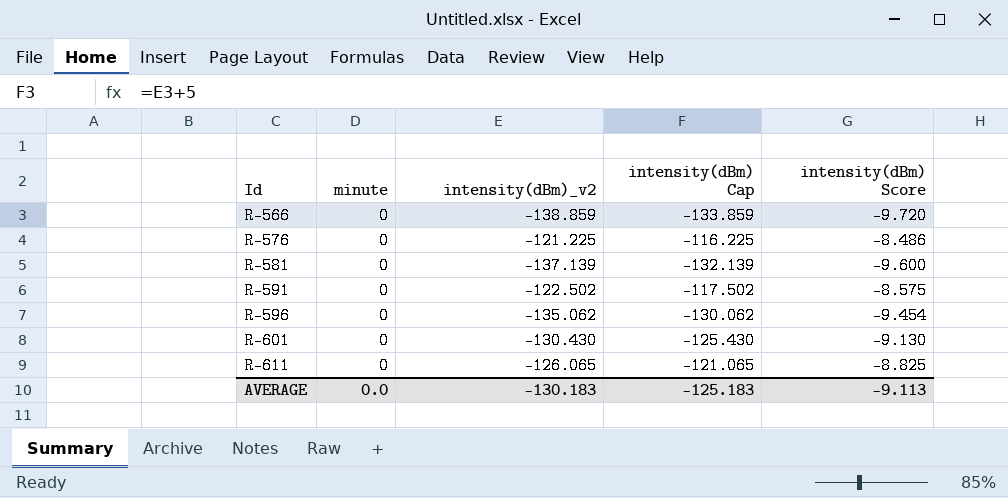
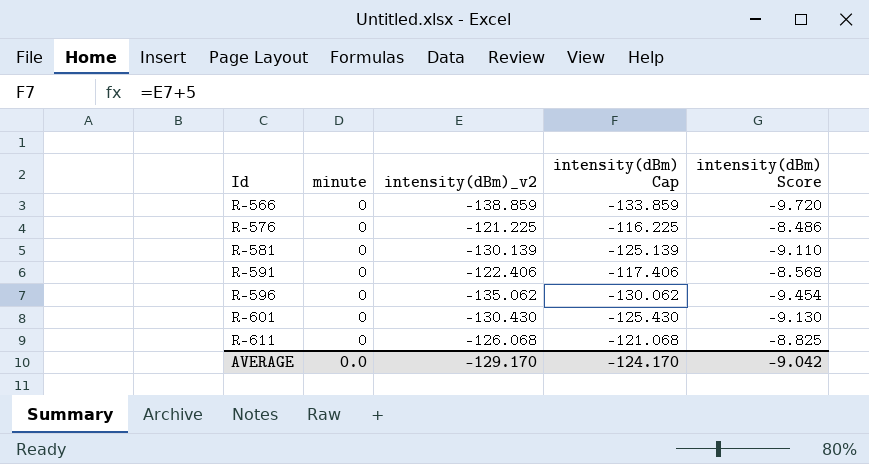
R-581 | intensity(dBm)_v2: -137.139 -> -130.139
R-581 | intensity(dBm) Cap: -132.139 -> -125.139
R-581 | intensity(dBm) Score: -9.600 -> -9.110
R-591 | intensity(dBm)_v2: -122.502 -> -122.406
R-591 | intensity(dBm) Cap: -117.502 -> -117.406
R-591 | intensity(dBm) Score: -8.575 -> -8.568
R-611 | intensity(dBm)_v2: -126.065 -> -126.068
R-611 | intensity(dBm) Cap: -121.065 -> -121.068
AVERAGE | intensity(dBm)_v2: -130.183 -> -129.170
AVERAGE | intensity(dBm) Cap: -125.183 -> -124.170
AVERAGE | intensity(dBm) Score: -9.113 -> -9.042

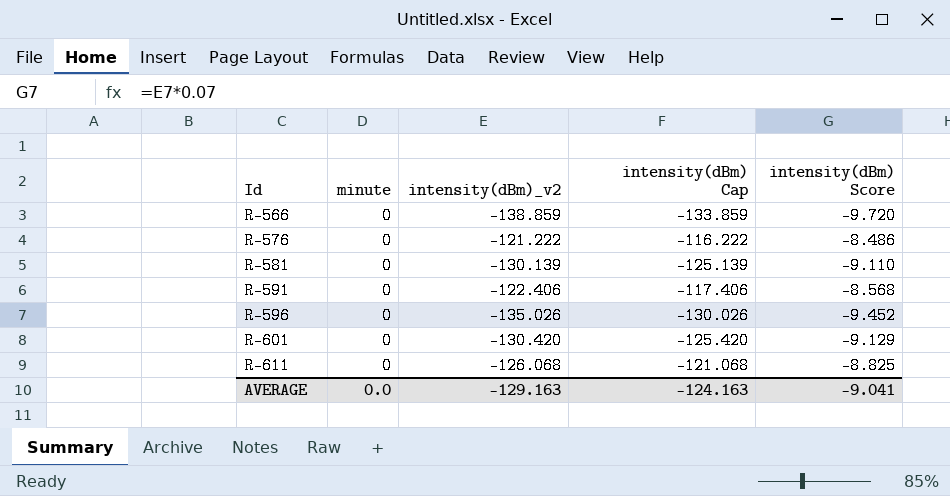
R-576 | intensity(dBm)_v2: -121.225 -> -121.222
R-576 | intensity(dBm) Cap: -116.225 -> -116.222
R-596 | intensity(dBm)_v2: -135.062 -> -135.026
R-596 | intensity(dBm) Cap: -130.062 -> -130.026
R-596 | intensity(dBm) Score: -9.454 -> -9.452
R-601 | intensity(dBm)_v2: -130.430 -> -130.420
R-601 | intensity(dBm) Cap: -125.430 -> -125.420
R-601 | intensity(dBm) Score: -9.130 -> -9.129
AVERAGE | intensity(dBm)_v2: -129.170 -> -129.163
AVERAGE | intensity(dBm) Cap: -124.170 -> -124.163
AVERAGE | intensity(dBm) Score: -9.042 -> -9.041

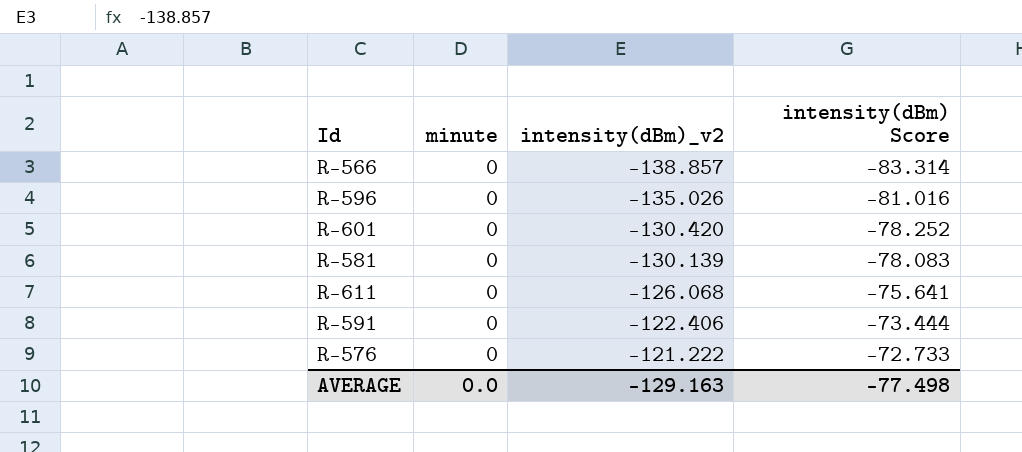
row order: Id ascending -> intensity(dBm)_v2 ascending
column intensity(dBm) Cap | formula: [intensity(dBm)_v2] + 5 -> none
column intensity(dBm) Score | formula: [intensity(dBm)_v2] * 0.07 -> [intensity(dBm)_v2] * 0.6
R-566 | intensity(dBm)_v2: -138.859 -> -138.857
AVERAGE | intensity(dBm) Score: -9.041 -> -77.498

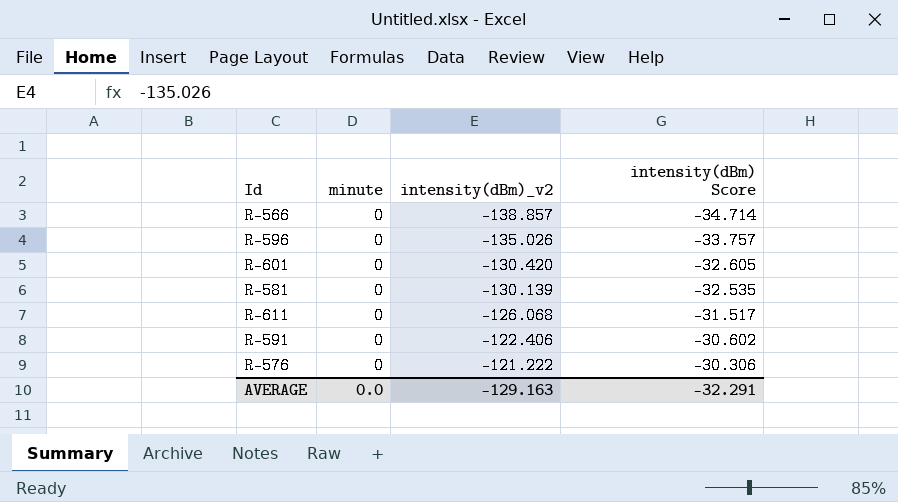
column intensity(dBm) Score | formula: [intensity(dBm)_v2] * 0.6 -> [intensity(dBm)_v2] * 0.25
AVERAGE | intensity(dBm) Score: -77.498 -> -32.291

